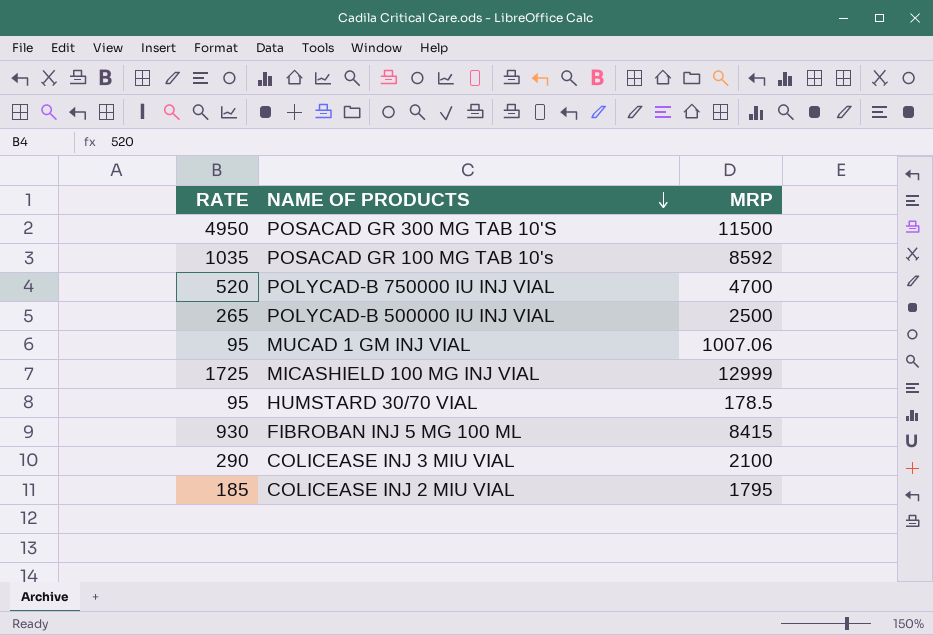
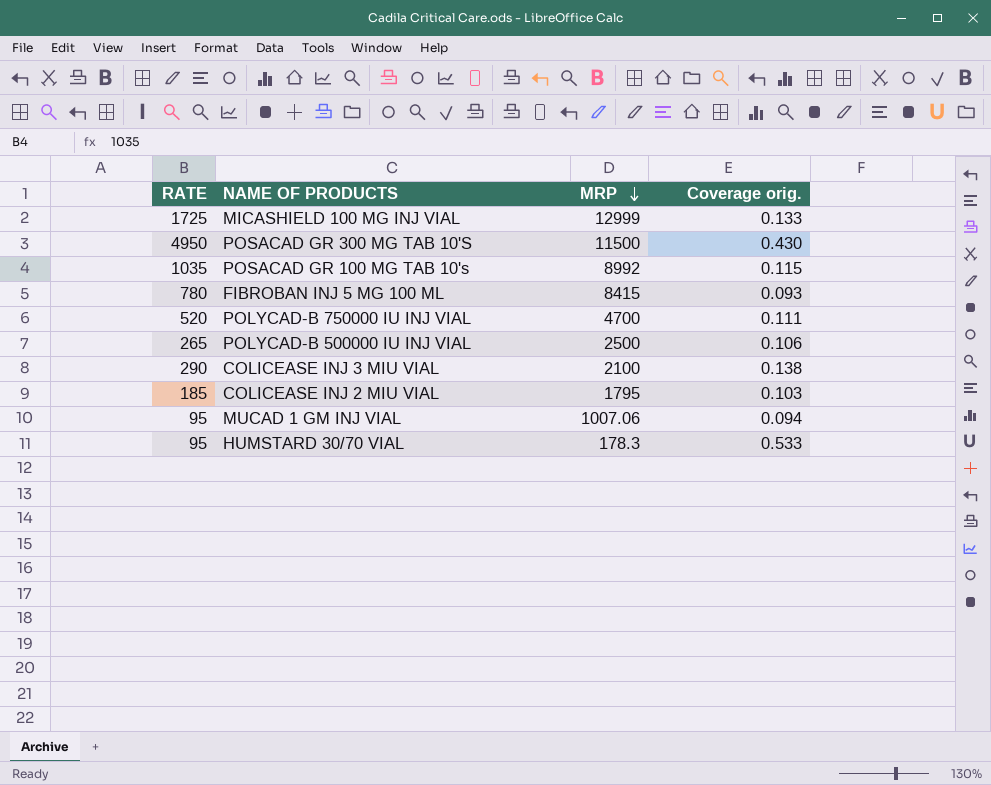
row order: NAME OF PRODUCTS descending -> MRP descending
column Coverage orig. | formula: none -> [RATE] / [MRP]
POSACAD GR 100 MG TAB 10's | MRP: 8592 -> 8992
FIBROBAN INJ 5 MG 100 ML | RATE: 930 -> 780
HUMSTARD 30/70 VIAL | MRP: 178.5 -> 178.3

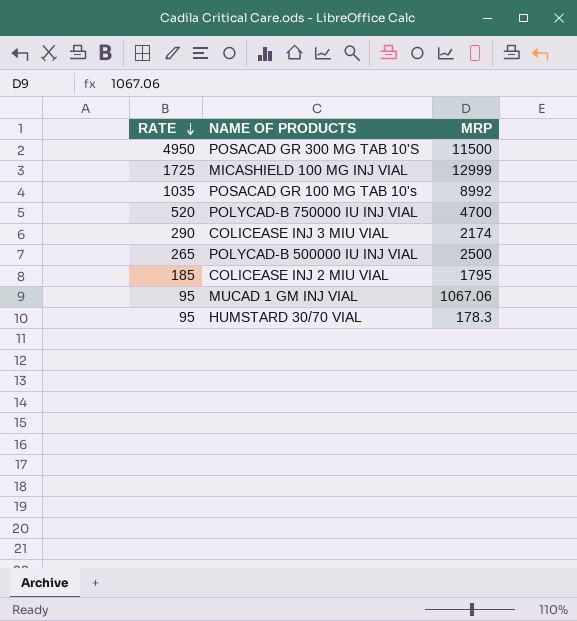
row order: MRP descending -> RATE descending
column Coverage orig. | formula: [RATE] / [MRP] -> none
row FIBROBAN INJ 5 MG 100 ML: 780 | 8415 | 0.093 -> none
COLICEASE INJ 3 MIU VIAL | MRP: 2100 -> 2174
MUCAD 1 GM INJ VIAL | MRP: 1007.06 -> 1067.06

